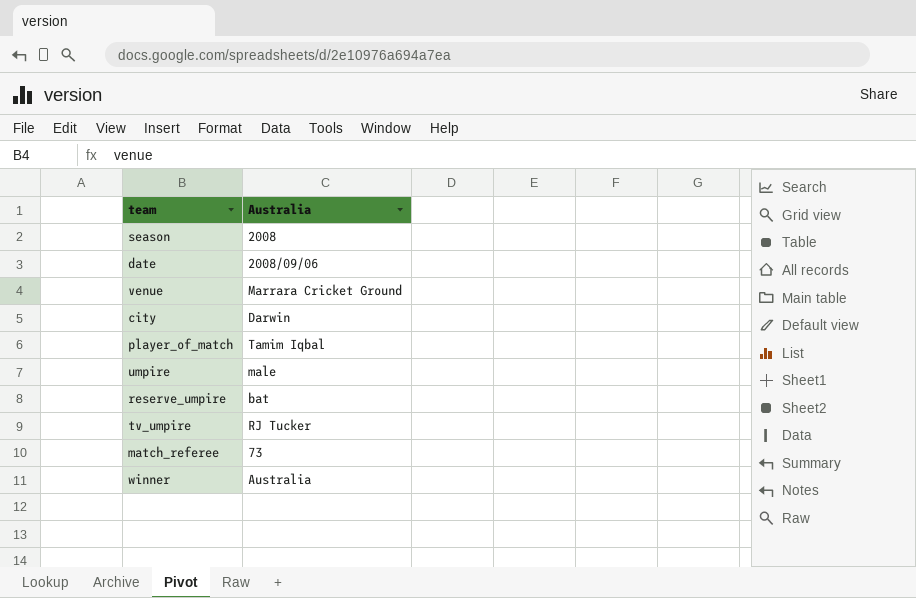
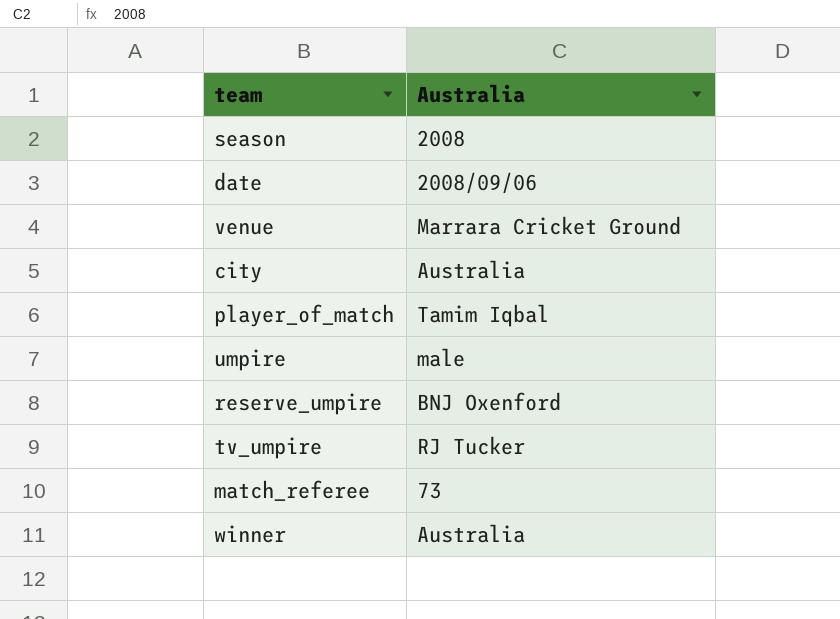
city | Australia: Darwin -> Australia
reserve_umpire | Australia: bat -> BNJ Oxenford

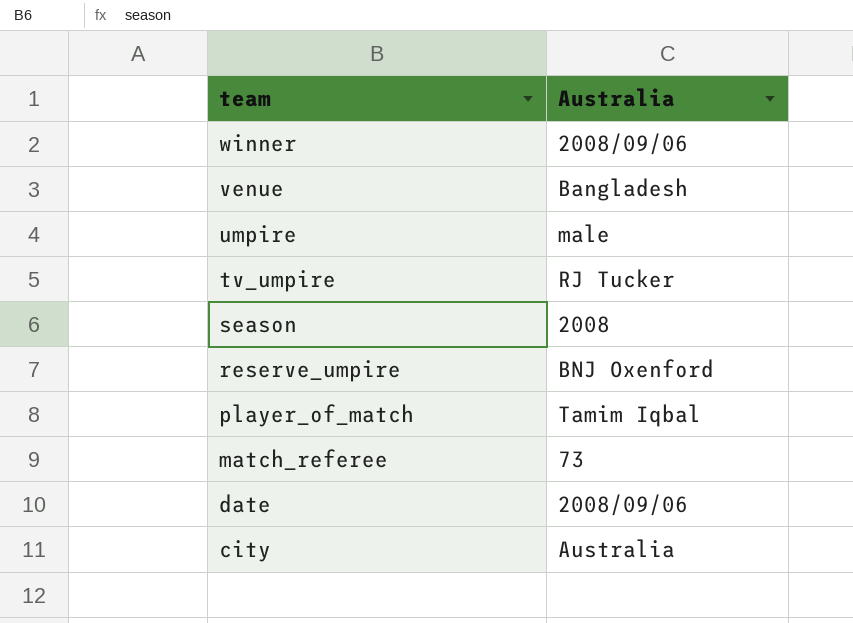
row order: none -> team descending
winner | Australia: Australia -> 2008/09/06
venue | Australia: Marrara Cricket Ground -> Bangladesh

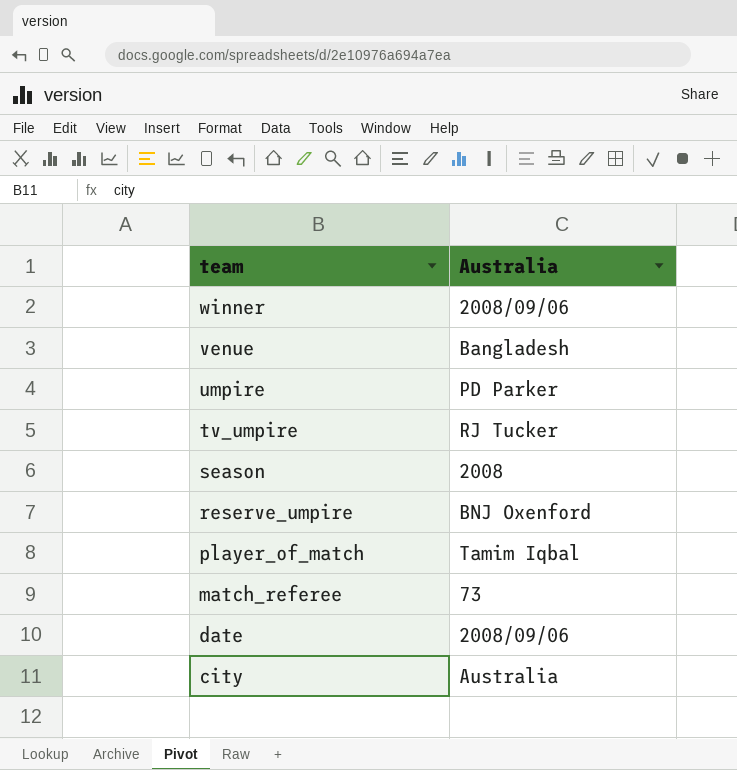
umpire | Australia: male -> PD Parker

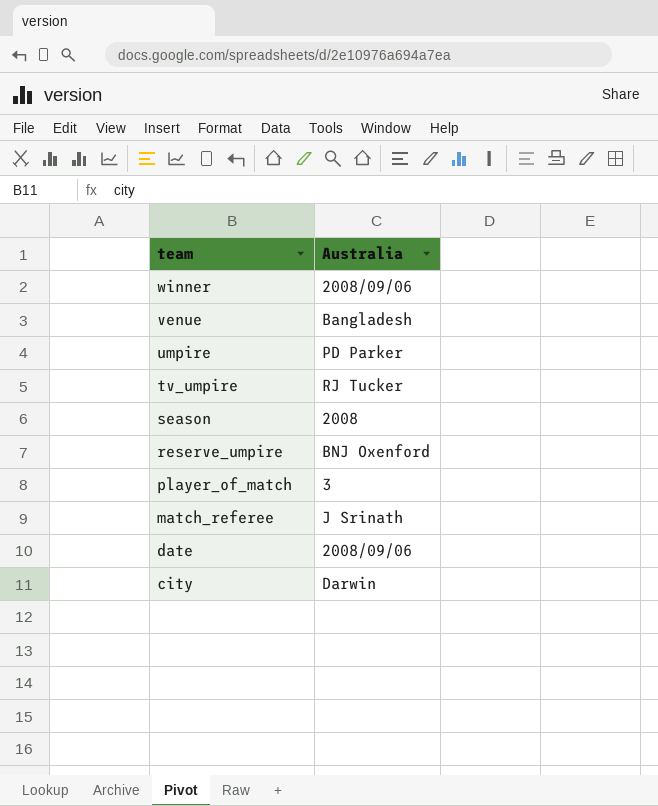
player_of_match | Australia: Tamim Iqbal -> 3
match_referee | Australia: 73 -> J Srinath
city | Australia: Australia -> Darwin

